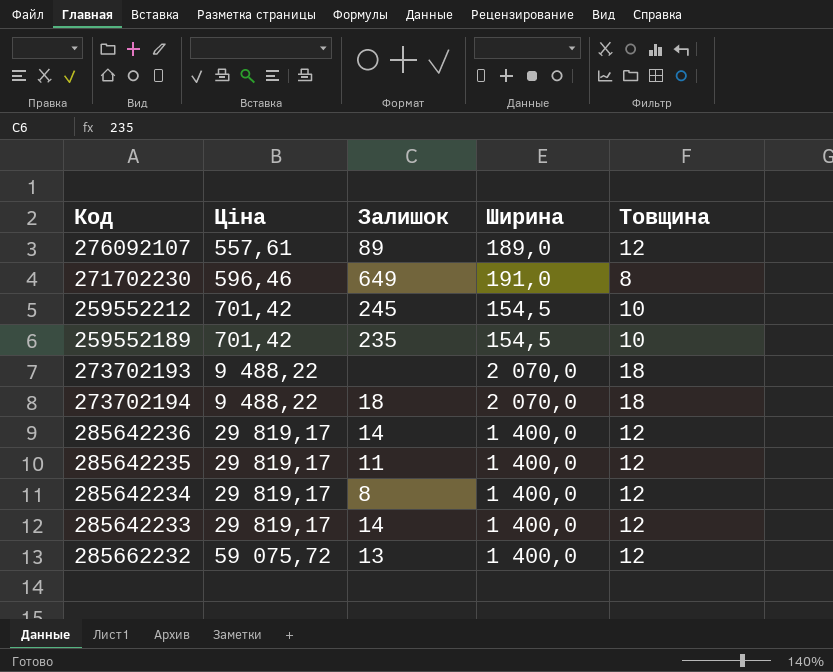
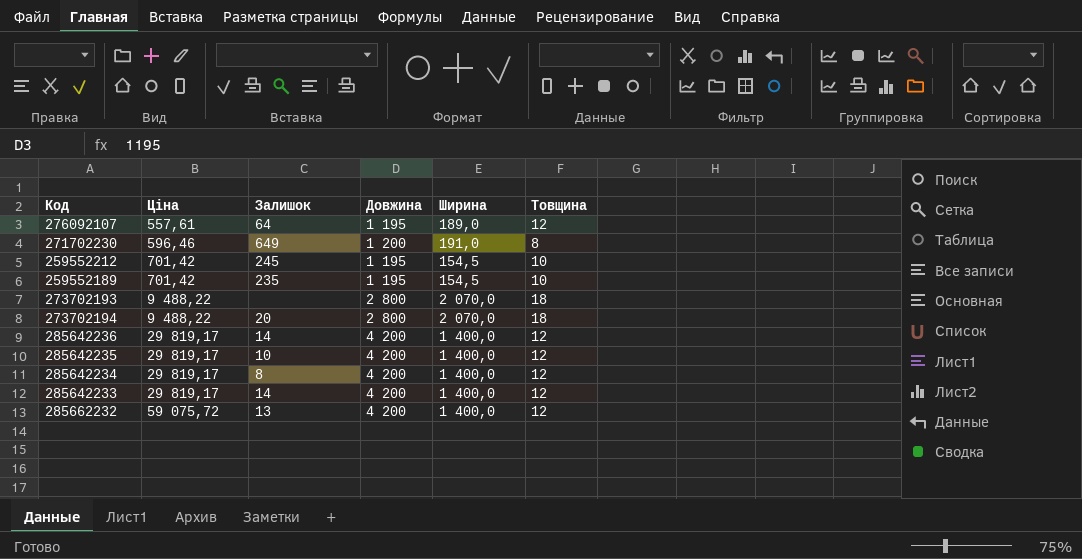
column Довжина | position: none -> 4
276092107 | Залишок: 89 -> 64
273702194 | Залишок: 18 -> 20
285642235 | Залишок: 11 -> 10

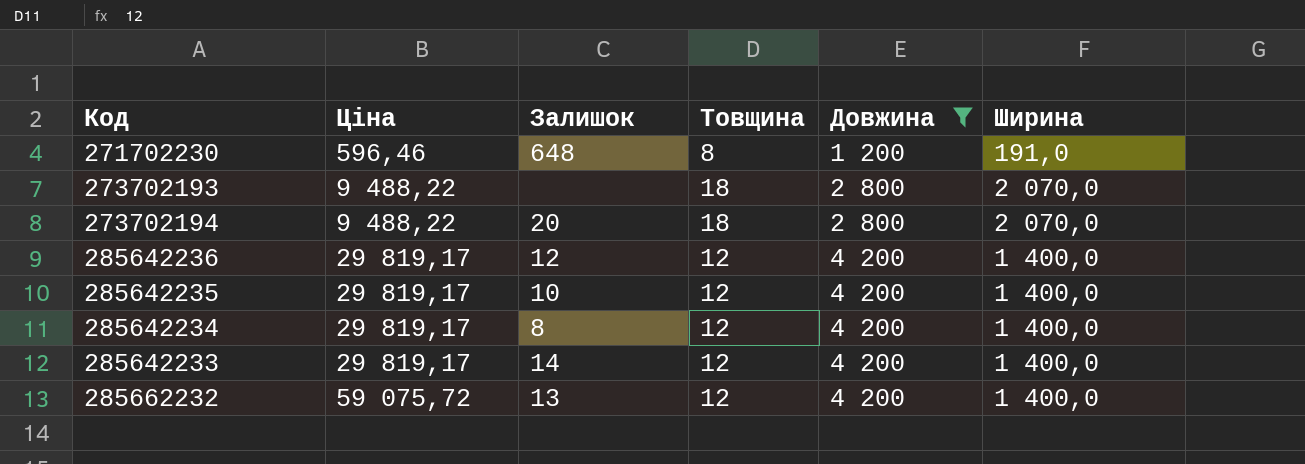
filter: none -> Довжина != 1 195
column Товщина | position: 6 -> 4
271702230 | Залишок: 649 -> 648
285642236 | Залишок: 14 -> 12

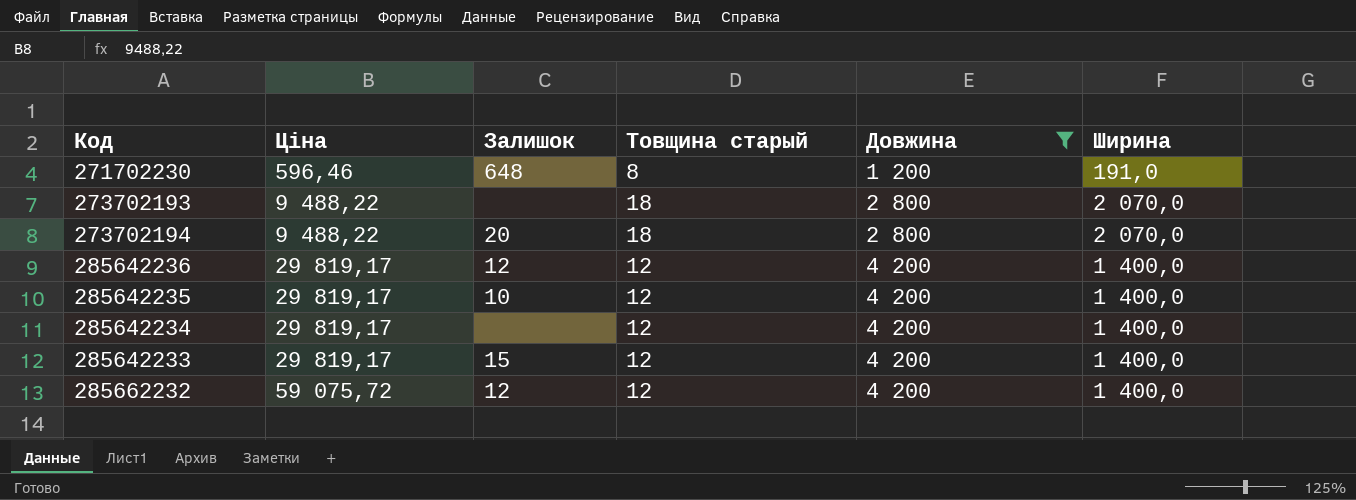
column name: Товщина -> Товщина старый
285642234 | Залишок: 8 -> none
285642233 | Залишок: 14 -> 15
285662232 | Залишок: 13 -> 12

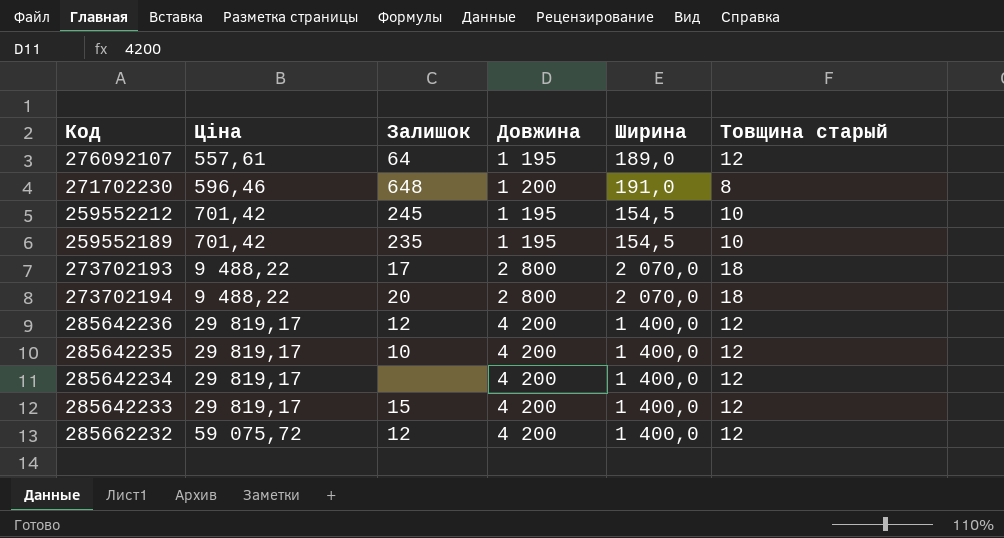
filter: Довжина != 1 195 -> none
column Товщина старый | position: 4 -> 6
273702193 | Залишок: none -> 17

